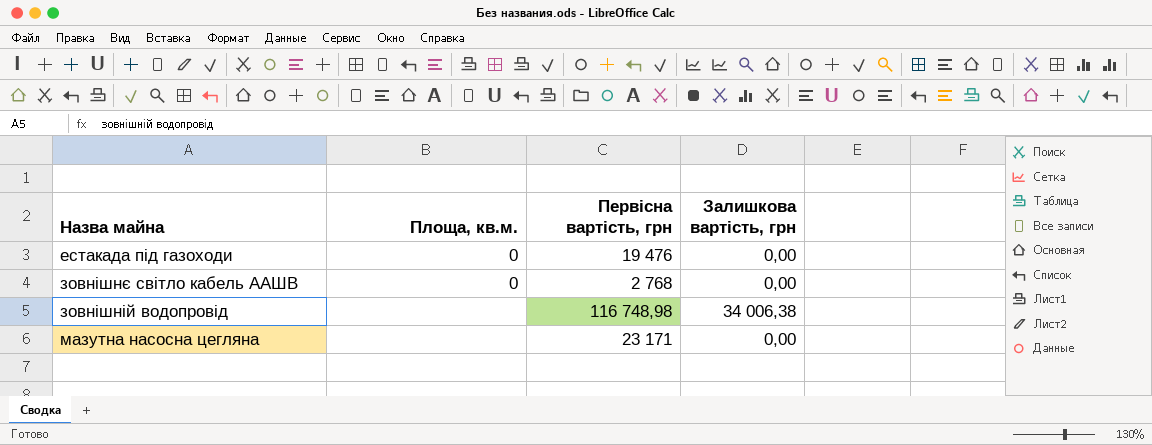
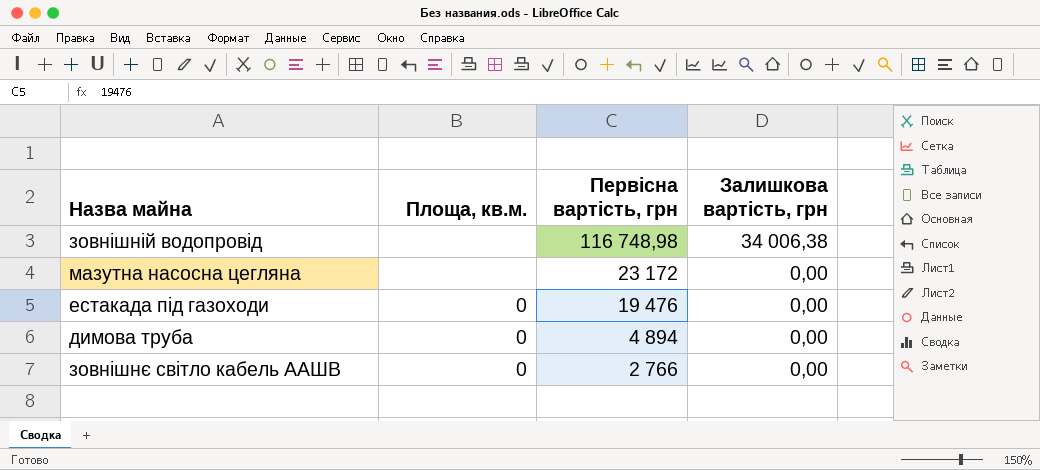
row order: Назва майна ascending -> Первісна вартість, грн descending
мазутна насосна цегляна | Первісна вартість, грн: 23 171 -> 23 172
row димова труба: none -> 0 | 4 894 | 0,00
зовнішнє світло кабель ААШВ | Первісна вартість, грн: 2 768 -> 2 766

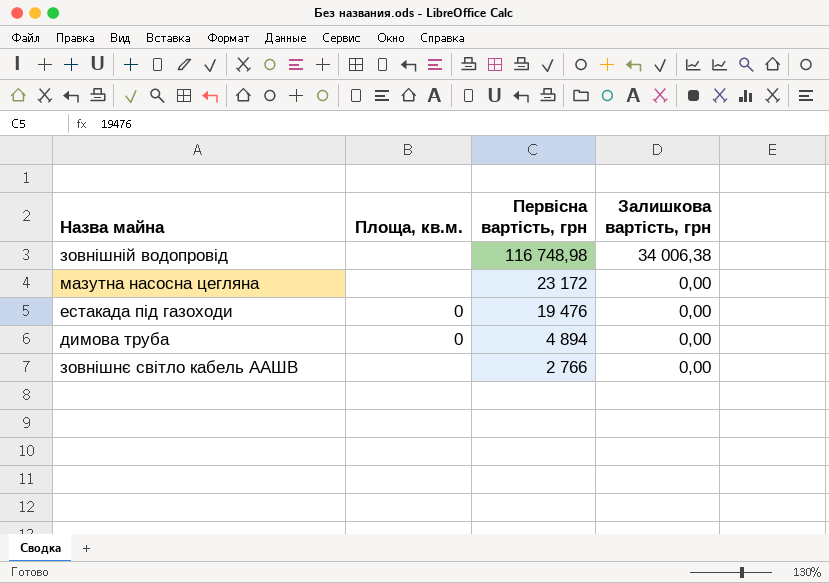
зовнішнє світло кабель ААШВ | Площа, кв.м.: 0 -> none

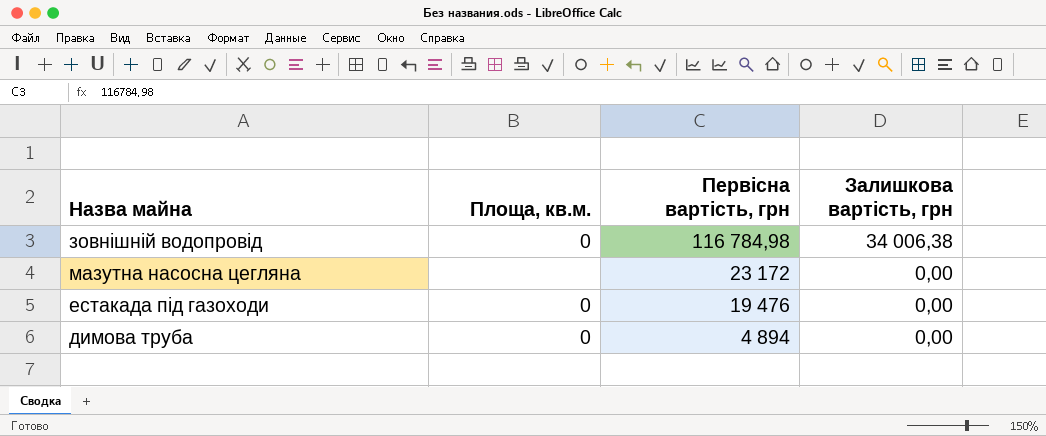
row зовнішнє світло кабель ААШВ: none | 2 766 | 0,00 -> none
зовнішній водопровід | Площа, кв.м.: none -> 0
зовнішній водопровід | Первісна вартість, грн: 116 748,98 -> 116 784,98

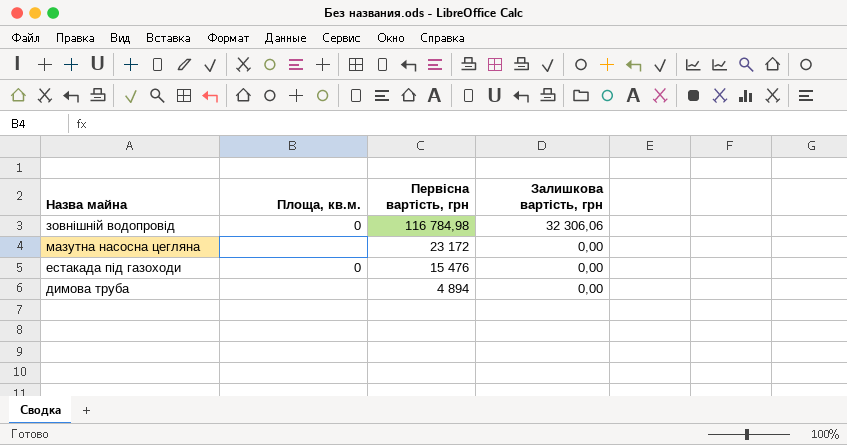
зовнішній водопровід | Залишкова вартість, грн: 34 006,38 -> 32 306,06
естакада під газоходи | Первісна вартість, грн: 19 476 -> 15 476
димова труба | Площа, кв.м.: 0 -> none

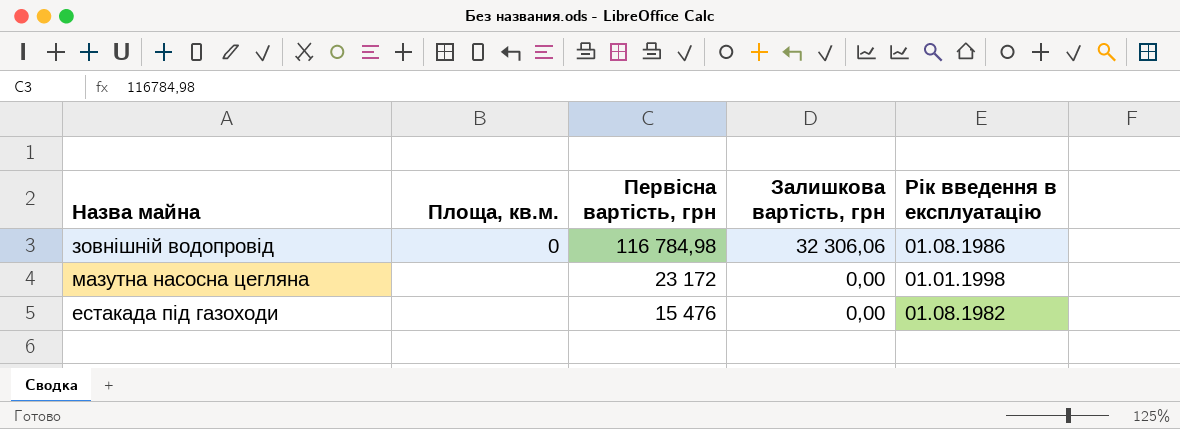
column Рік введення в експлуатацію | position: none -> 5
row димова труба: none | 4 894 | 0,00 -> none
естакада під газоходи | Площа, кв.м.: 0 -> none

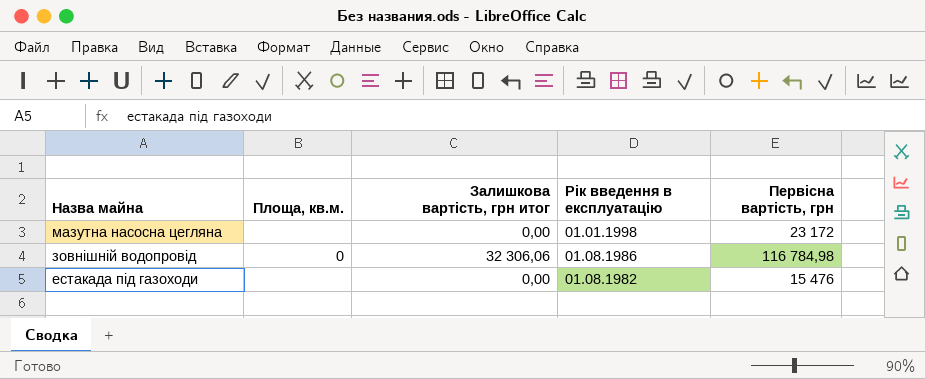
row order: Первісна вартість, грн descending -> Назва майна descending
column name: Залишкова вартість, грн -> Залишкова вартість, грн итог
column Первісна вартість, грн | position: 3 -> 5

